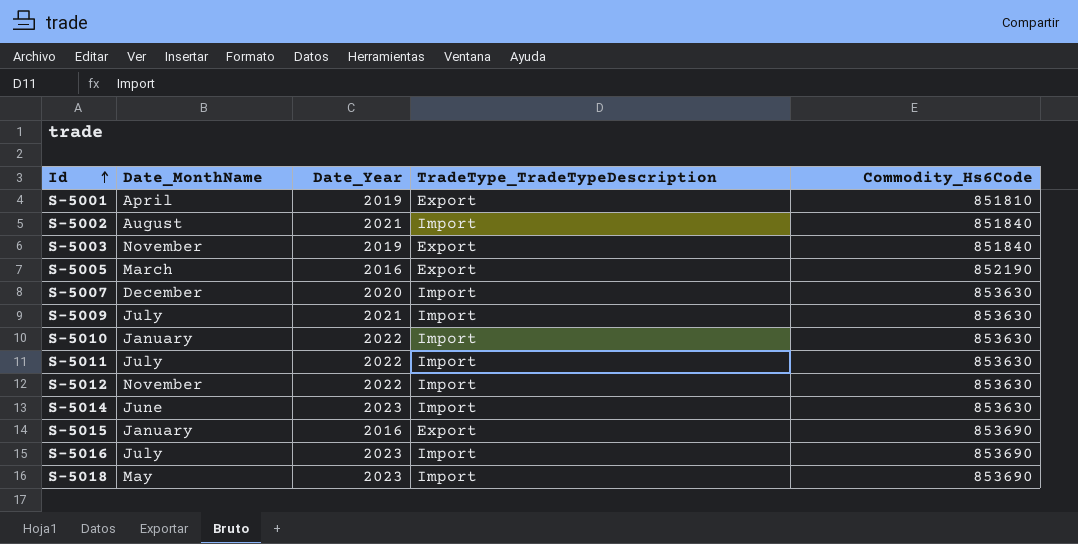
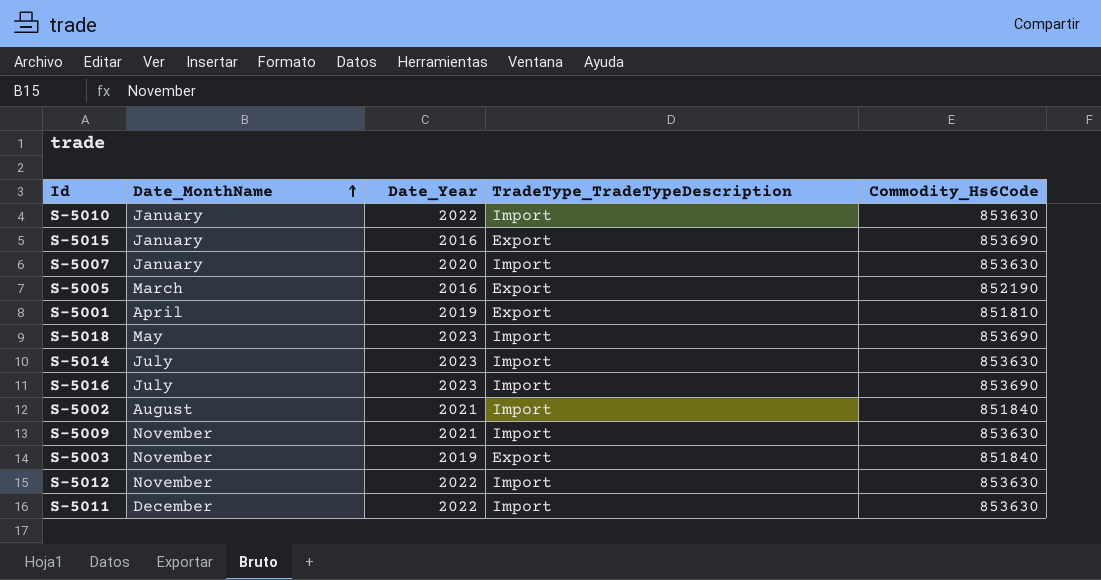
row order: Id ascending -> Date_MonthName ascending
S-5007 | Date_MonthName: December -> January
S-5014 | Date_MonthName: June -> July
S-5009 | Date_MonthName: July -> November
S-5011 | Date_MonthName: July -> December

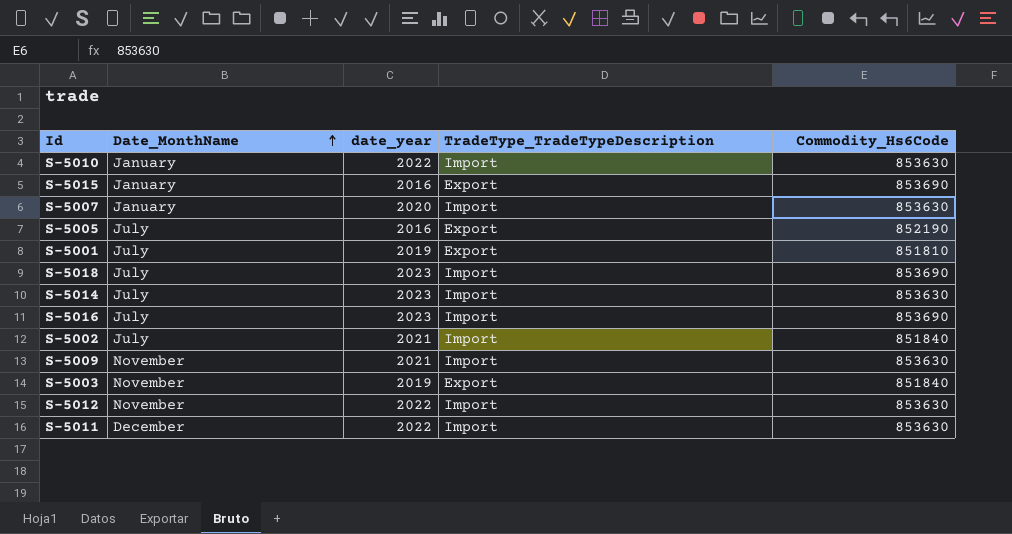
column name: Date_Year -> date_year
S-5005 | Date_MonthName: March -> July
S-5001 | Date_MonthName: April -> July
S-5018 | Date_MonthName: May -> July
S-5002 | Date_MonthName: August -> July

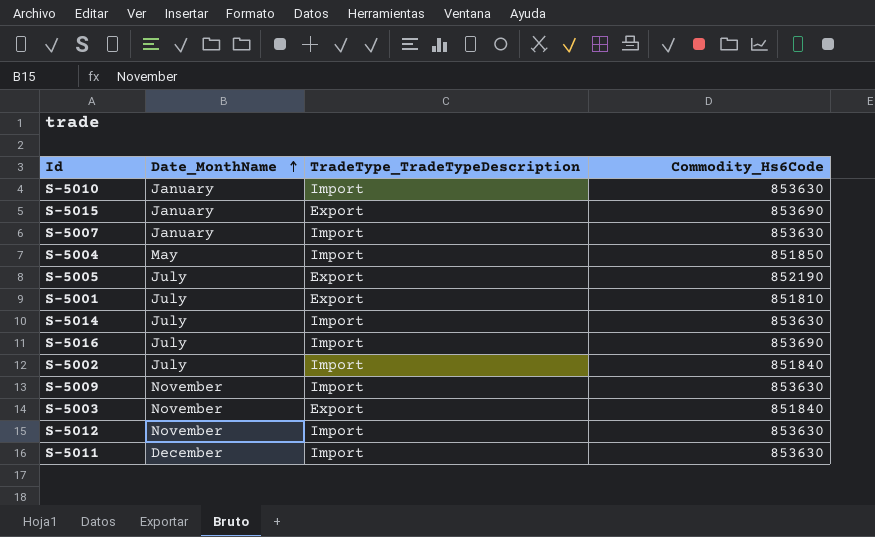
column date_year | position: 3 -> none
row S-5018: July | 2023 | Import | 853690 -> none
row S-5004: none -> May | Import | 851850

